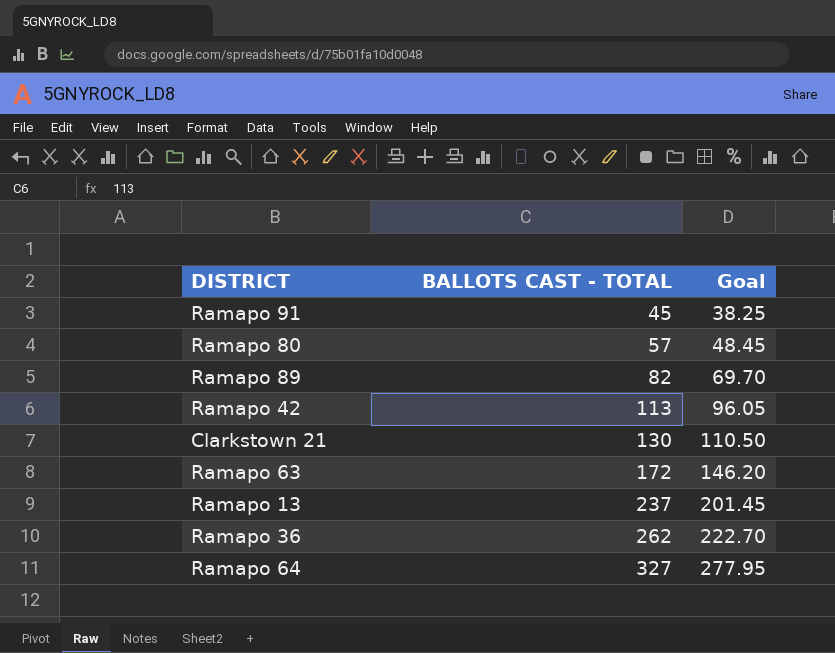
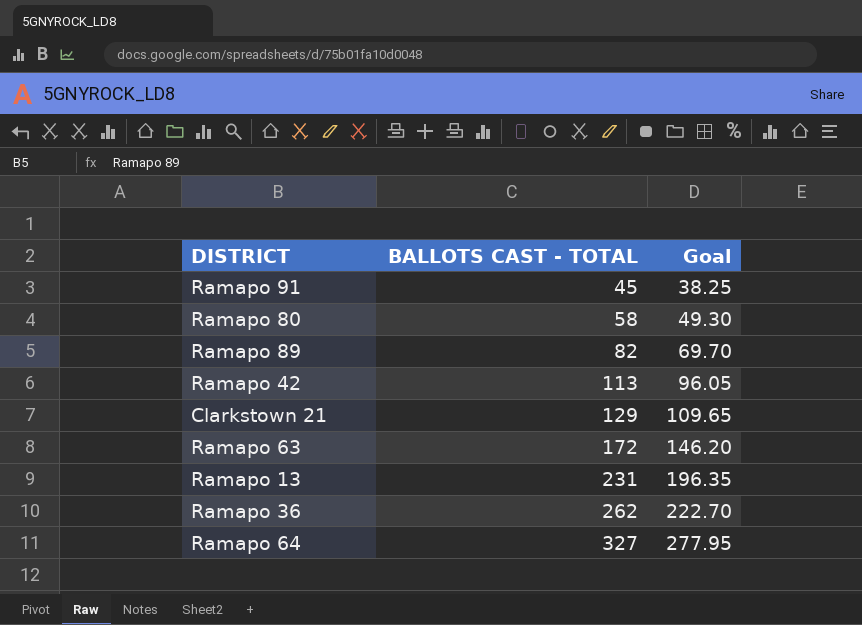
Ramapo 80 | BALLOTS CAST - TOTAL: 57 -> 58
Ramapo 80 | Goal: 48.45 -> 49.30
Clarkstown 21 | BALLOTS CAST - TOTAL: 130 -> 129
Clarkstown 21 | Goal: 110.50 -> 109.65
Ramapo 13 | BALLOTS CAST - TOTAL: 237 -> 231
Ramapo 13 | Goal: 201.45 -> 196.35

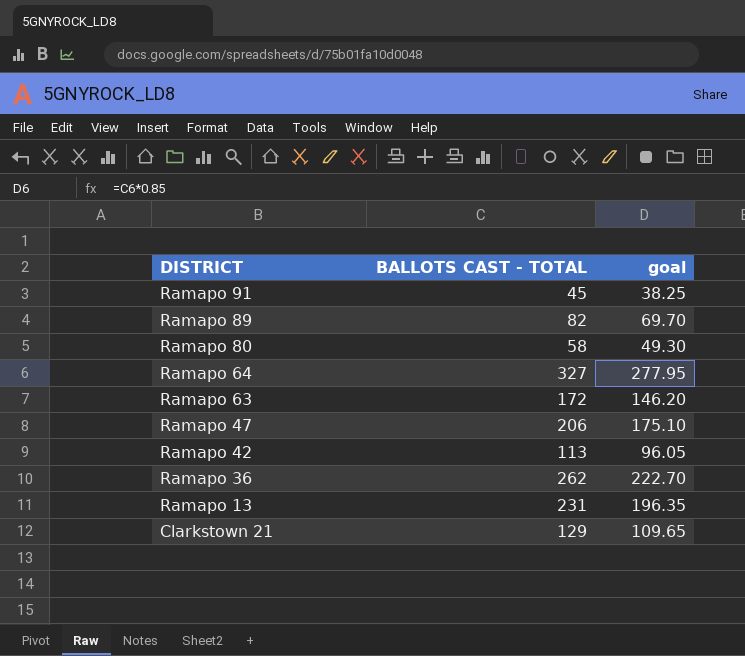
row order: BALLOTS CAST - TOTAL ascending -> DISTRICT descending
column name: Goal -> goal
row Ramapo 47: none -> 206 | 175.10

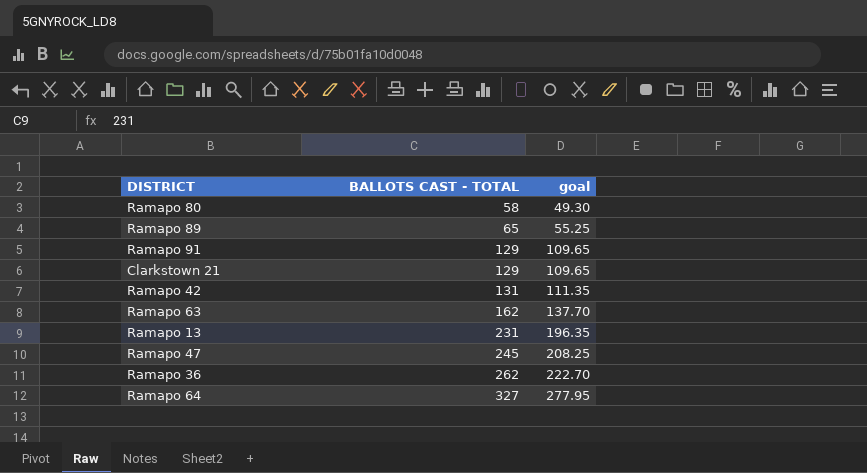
row order: DISTRICT descending -> BALLOTS CAST - TOTAL ascending
Ramapo 89 | BALLOTS CAST - TOTAL: 82 -> 65
Ramapo 89 | goal: 69.70 -> 55.25
Ramapo 91 | BALLOTS CAST - TOTAL: 45 -> 129
Ramapo 91 | goal: 38.25 -> 109.65
Ramapo 42 | BALLOTS CAST - TOTAL: 113 -> 131
Ramapo 42 | goal: 96.05 -> 111.35
Ramapo 63 | BALLOTS CAST - TOTAL: 172 -> 162
Ramapo 63 | goal: 146.20 -> 137.70
Ramapo 47 | BALLOTS CAST - TOTAL: 206 -> 245
Ramapo 47 | goal: 175.10 -> 208.25

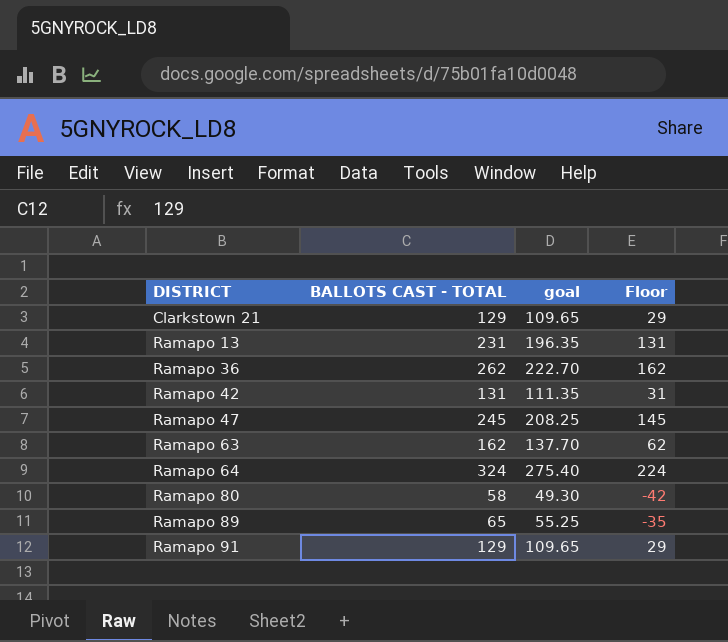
row order: BALLOTS CAST - TOTAL ascending -> DISTRICT ascending
column Floor | formula: none -> [BALLOTS CAST - TOTAL] - 100
Ramapo 64 | BALLOTS CAST - TOTAL: 327 -> 324
Ramapo 64 | goal: 277.95 -> 275.40

